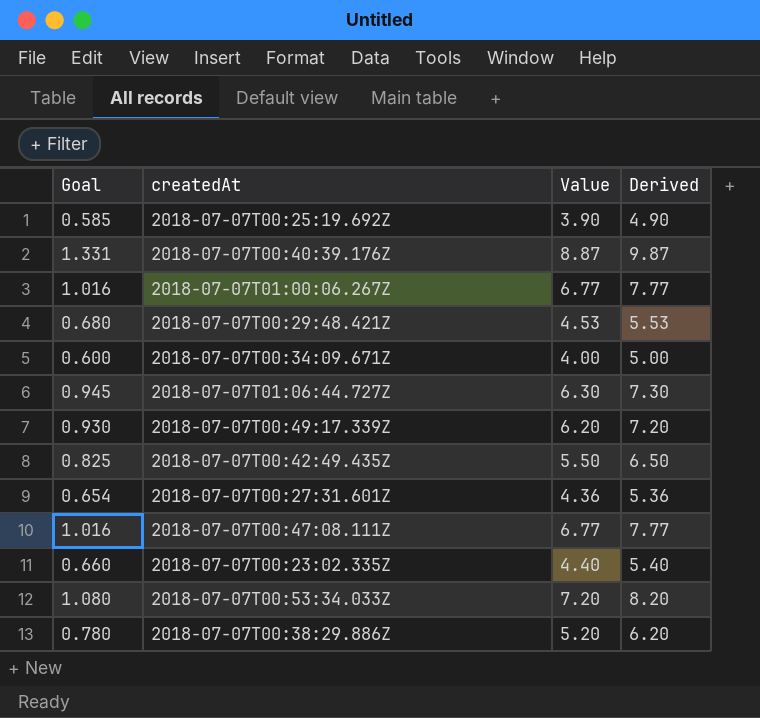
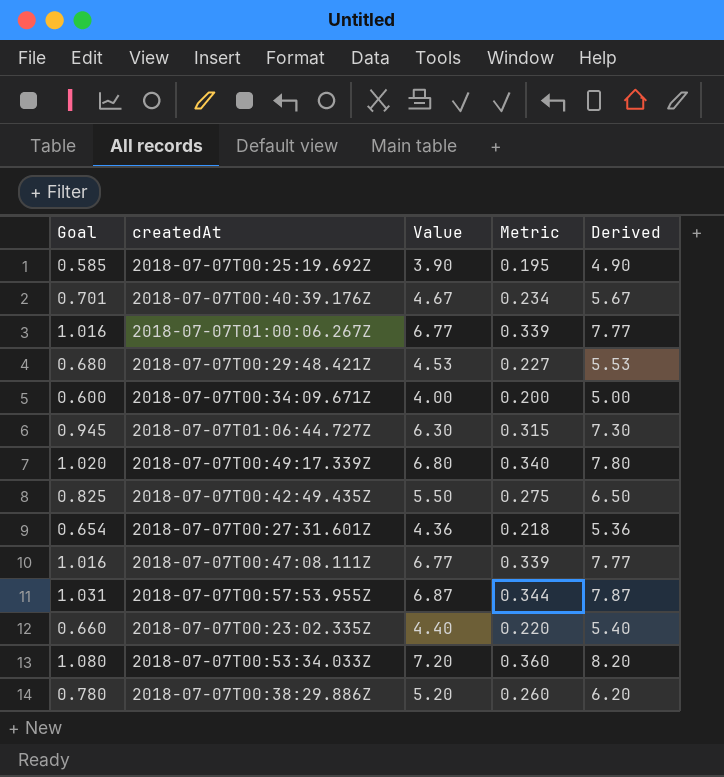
column Metric | formula: none -> [Value] * 0.05
2018-07-07T00:40:39.176Z | Goal: 1.331 -> 0.701
2018-07-07T00:40:39.176Z | Value: 8.87 -> 4.67
2018-07-07T00:40:39.176Z | Derived: 9.87 -> 5.67
2018-07-07T00:49:17.339Z | Goal: 0.930 -> 1.020
2018-07-07T00:49:17.339Z | Value: 6.20 -> 6.80
2018-07-07T00:49:17.339Z | Derived: 7.20 -> 7.80
row 2018-07-07T00:57:53.955Z: none -> 1.031 | 6.87 | 0.344 | 7.87

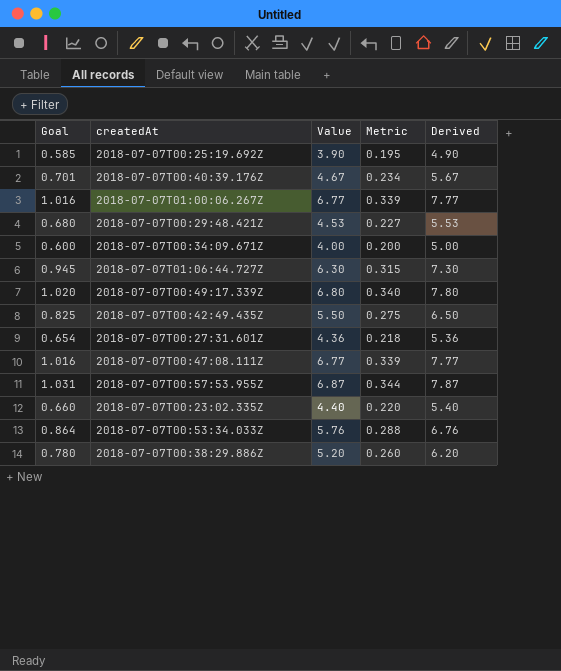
2018-07-07T00:53:34.033Z | Goal: 1.080 -> 0.864
2018-07-07T00:53:34.033Z | Value: 7.20 -> 5.76
2018-07-07T00:53:34.033Z | Metric: 0.360 -> 0.288
2018-07-07T00:53:34.033Z | Derived: 8.20 -> 6.76

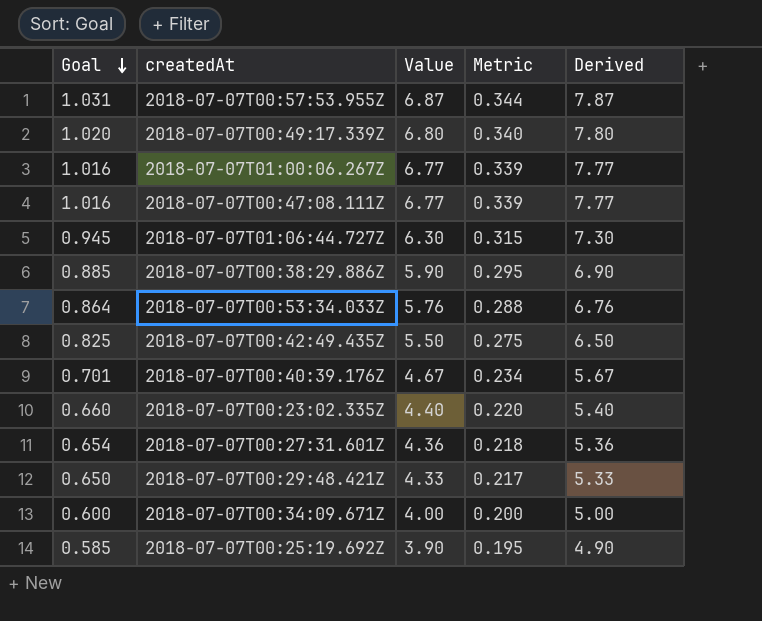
row order: none -> Goal descending
2018-07-07T00:38:29.886Z | Goal: 0.780 -> 0.885
2018-07-07T00:38:29.886Z | Value: 5.20 -> 5.90
2018-07-07T00:38:29.886Z | Metric: 0.260 -> 0.295
2018-07-07T00:38:29.886Z | Derived: 6.20 -> 6.90
2018-07-07T00:29:48.421Z | Goal: 0.680 -> 0.650
2018-07-07T00:29:48.421Z | Value: 4.53 -> 4.33
2018-07-07T00:29:48.421Z | Metric: 0.227 -> 0.217
2018-07-07T00:29:48.421Z | Derived: 5.53 -> 5.33

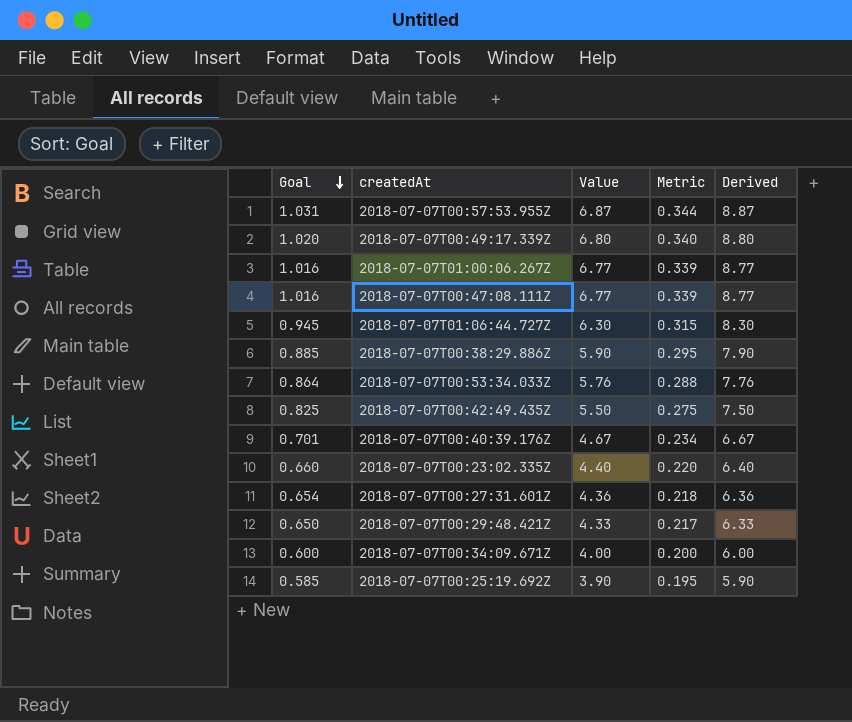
column Derived | formula: [Value] + 1 -> [Value] + 2

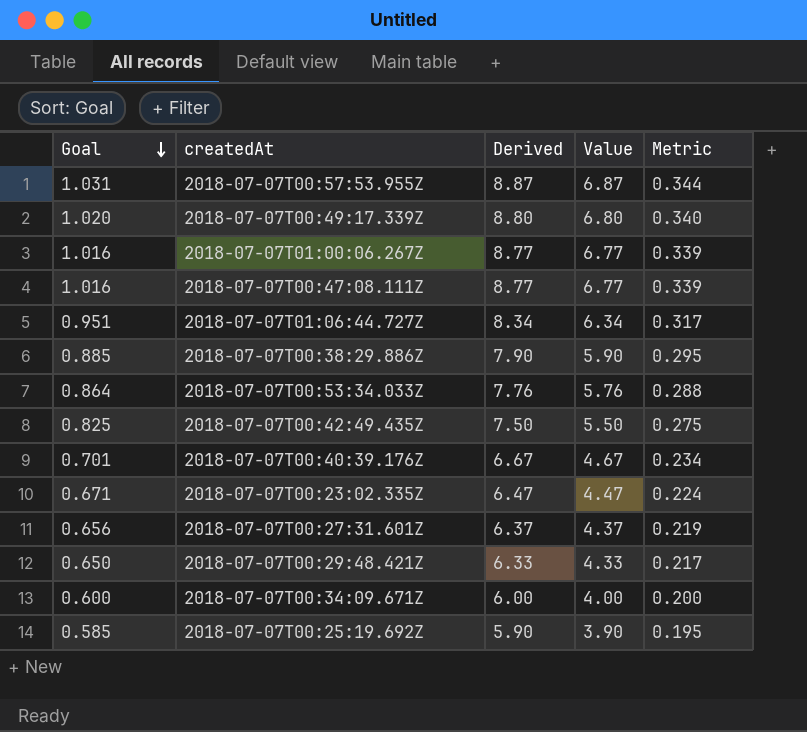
column Derived | position: 5 -> 3
2018-07-07T01:06:44.727Z | Goal: 0.945 -> 0.951
2018-07-07T01:06:44.727Z | Derived: 8.30 -> 8.34
2018-07-07T01:06:44.727Z | Value: 6.30 -> 6.34
2018-07-07T01:06:44.727Z | Metric: 0.315 -> 0.317
2018-07-07T00:23:02.335Z | Goal: 0.660 -> 0.671
2018-07-07T00:23:02.335Z | Derived: 6.40 -> 6.47
2018-07-07T00:23:02.335Z | Value: 4.40 -> 4.47
2018-07-07T00:23:02.335Z | Metric: 0.220 -> 0.224
2018-07-07T00:27:31.601Z | Goal: 0.654 -> 0.656
2018-07-07T00:27:31.601Z | Derived: 6.36 -> 6.37
2018-07-07T00:27:31.601Z | Value: 4.36 -> 4.37
2018-07-07T00:27:31.601Z | Metric: 0.218 -> 0.219

